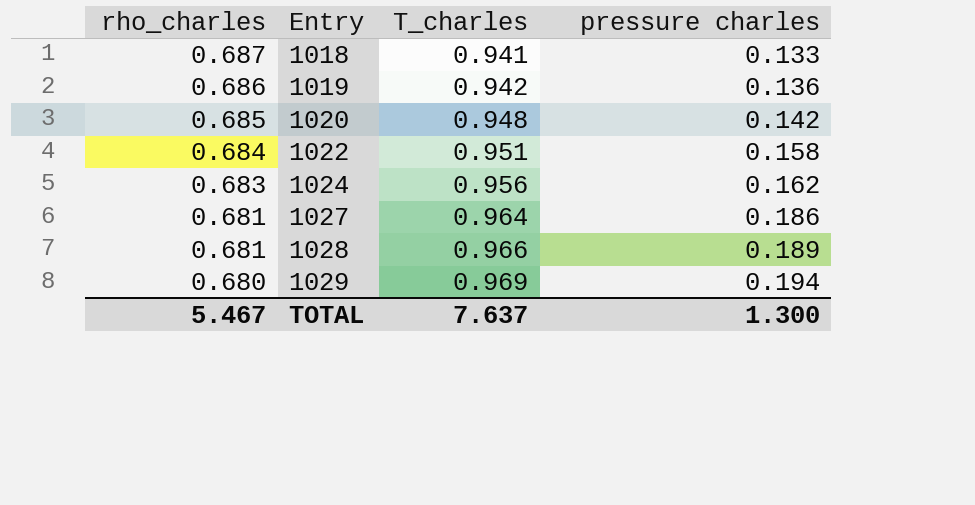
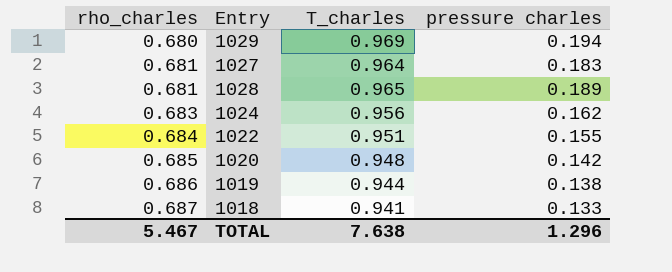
row order: rho_charles descending -> rho_charles ascending
1027 | pressure charles: 0.186 -> 0.183
1028 | T_charles: 0.966 -> 0.965
1022 | pressure charles: 0.158 -> 0.155
1019 | T_charles: 0.942 -> 0.944
1019 | pressure charles: 0.136 -> 0.138
TOTAL | T_charles: 7.637 -> 7.638
TOTAL | pressure charles: 1.300 -> 1.296

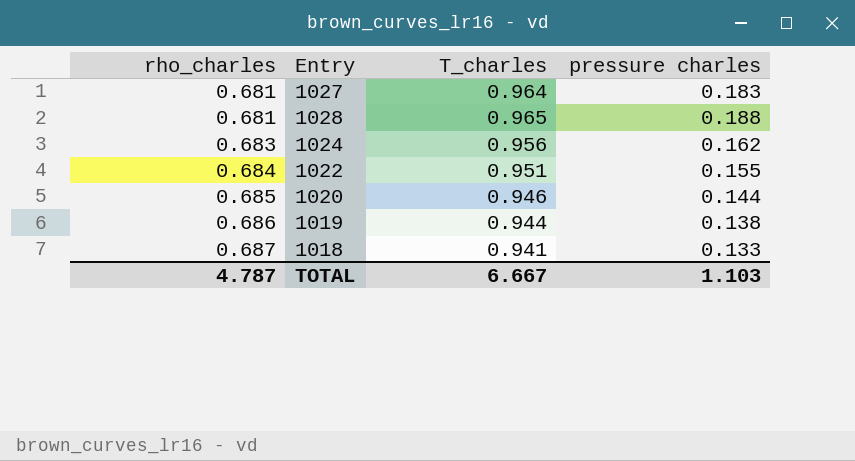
row 1029: 0.680 | 0.969 | 0.194 -> none
1028 | pressure charles: 0.189 -> 0.188
1020 | T_charles: 0.948 -> 0.946
1020 | pressure charles: 0.142 -> 0.144
TOTAL | rho_charles: 5.467 -> 4.787
TOTAL | T_charles: 7.638 -> 6.667
TOTAL | pressure charles: 1.296 -> 1.103

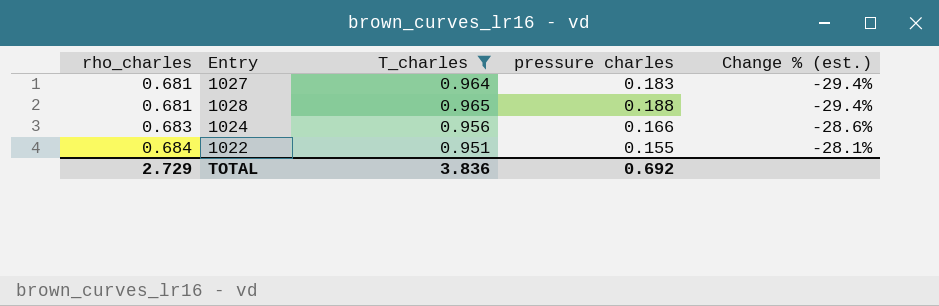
filter: none -> T_charles >= 0.951
column Change % (est.) | formula: none -> ([rho_charles] - [T_charles]) / [T_charles]
1024 | pressure charles: 0.162 -> 0.166
TOTAL | rho_charles: 4.787 -> 2.729
TOTAL | T_charles: 6.667 -> 3.836
TOTAL | pressure charles: 1.103 -> 0.692

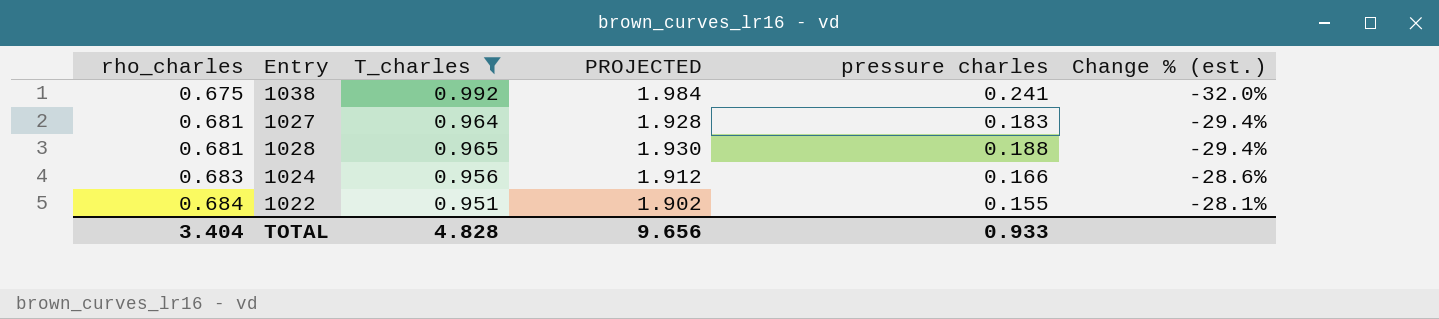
column PROJECTED | formula: none -> [T_charles] * 2
row 1038: none -> 0.675 | 0.992 | 1.984 | 0.241 | -32.0%
TOTAL | rho_charles: 2.729 -> 3.404
TOTAL | T_charles: 3.836 -> 4.828
TOTAL | pressure charles: 0.692 -> 0.933

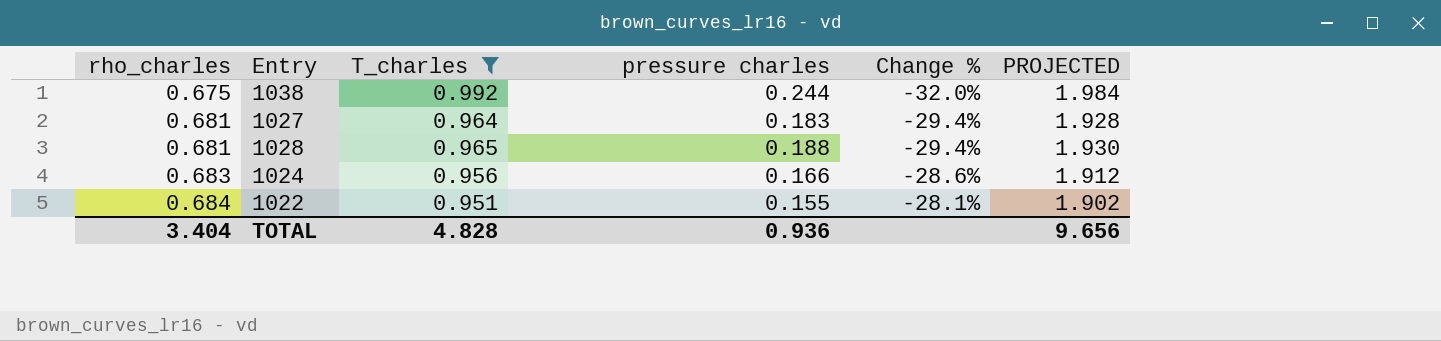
column name: Change % (est.) -> Change %
column PROJECTED | position: 4 -> 6
1038 | pressure charles: 0.241 -> 0.244
TOTAL | pressure charles: 0.933 -> 0.936

